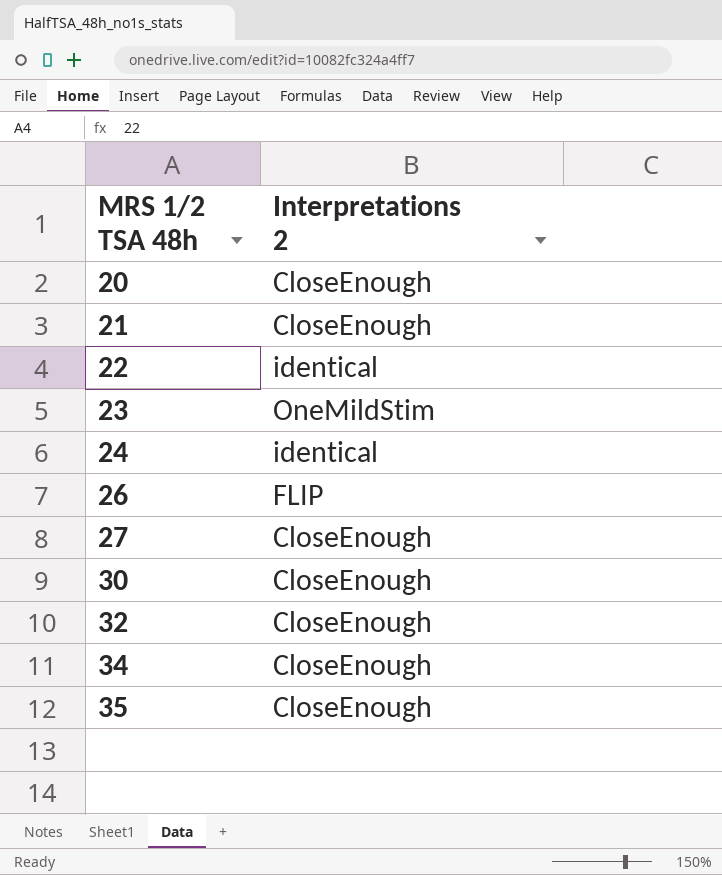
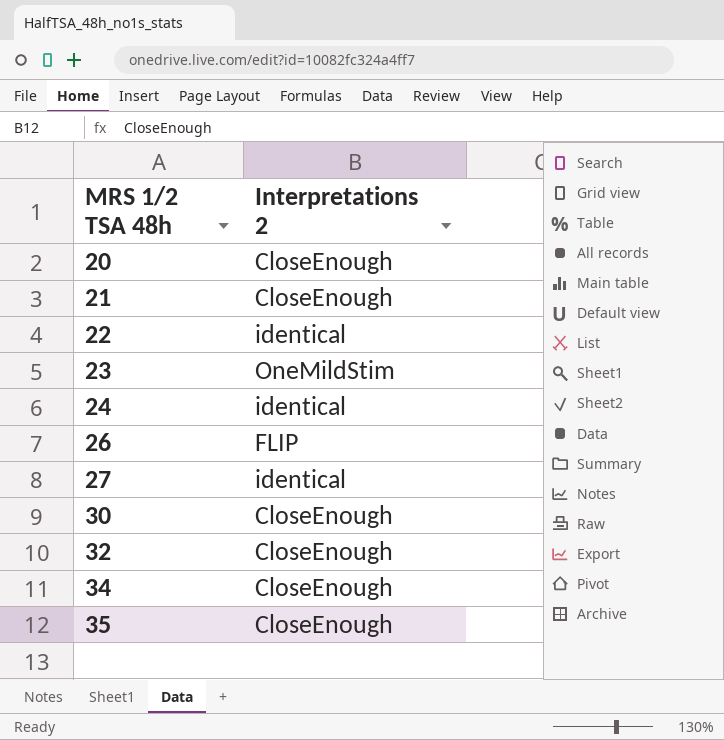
27 | Interpretations 2: CloseEnough -> identical

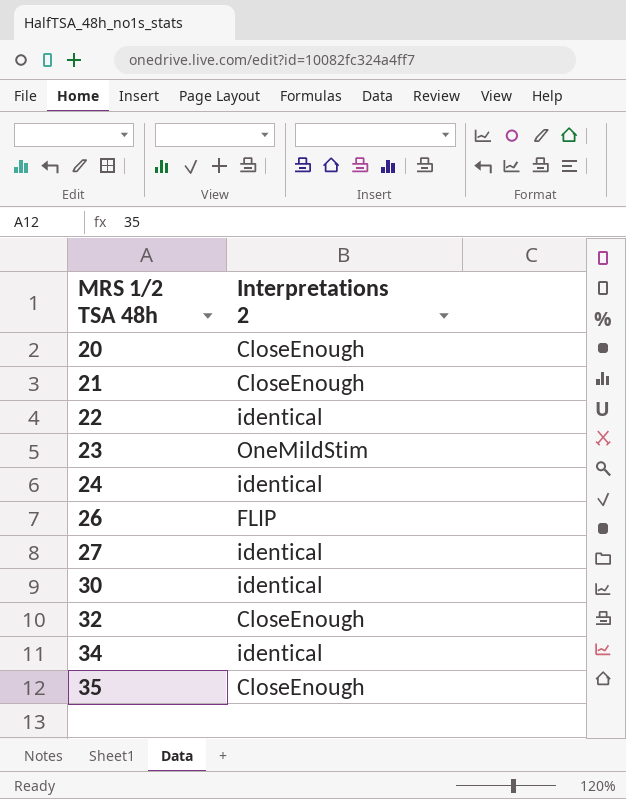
30 | Interpretations 2: CloseEnough -> identical
34 | Interpretations 2: CloseEnough -> identical

